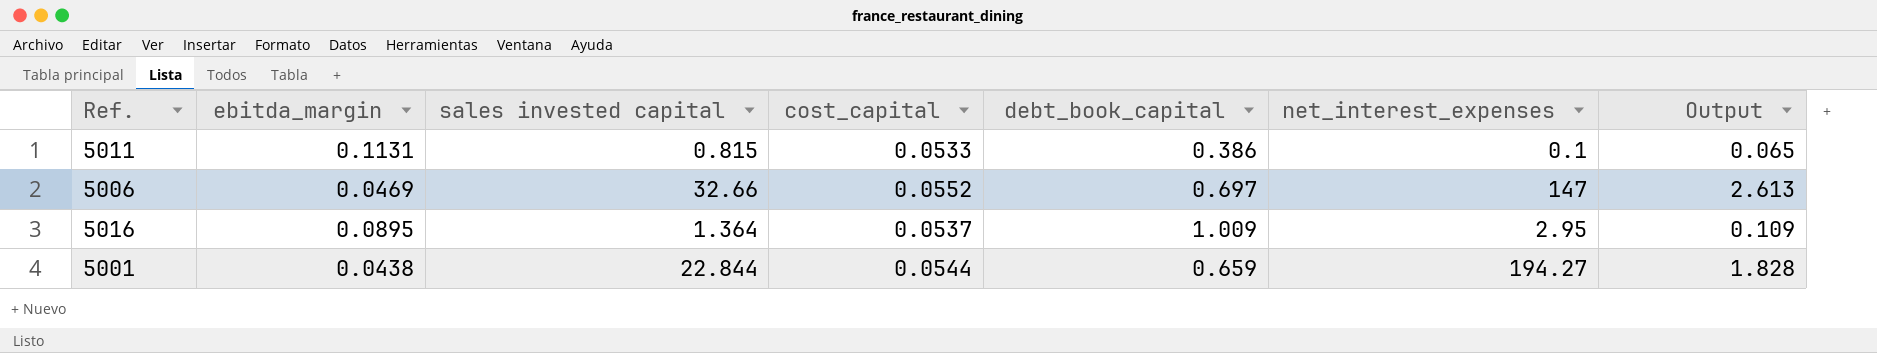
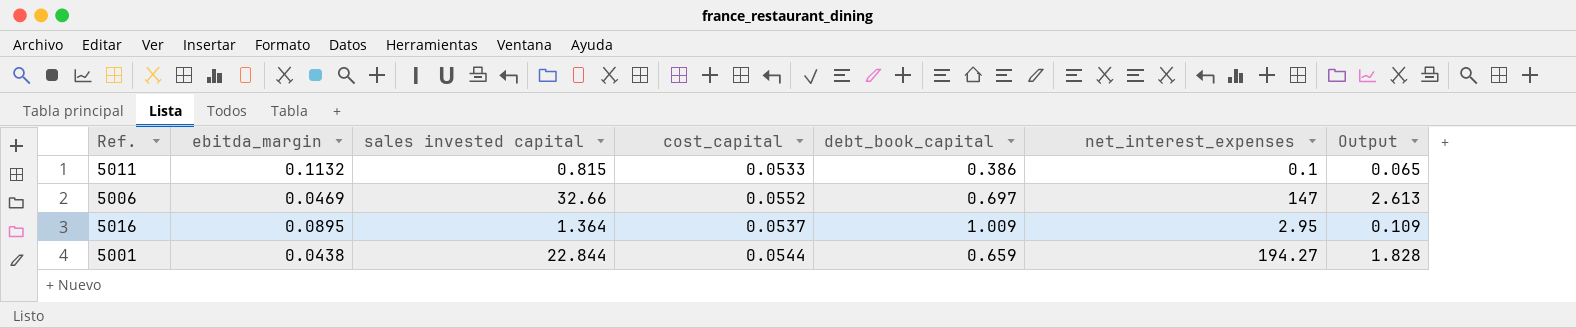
5011 | ebitda_margin: 0.1131 -> 0.1132

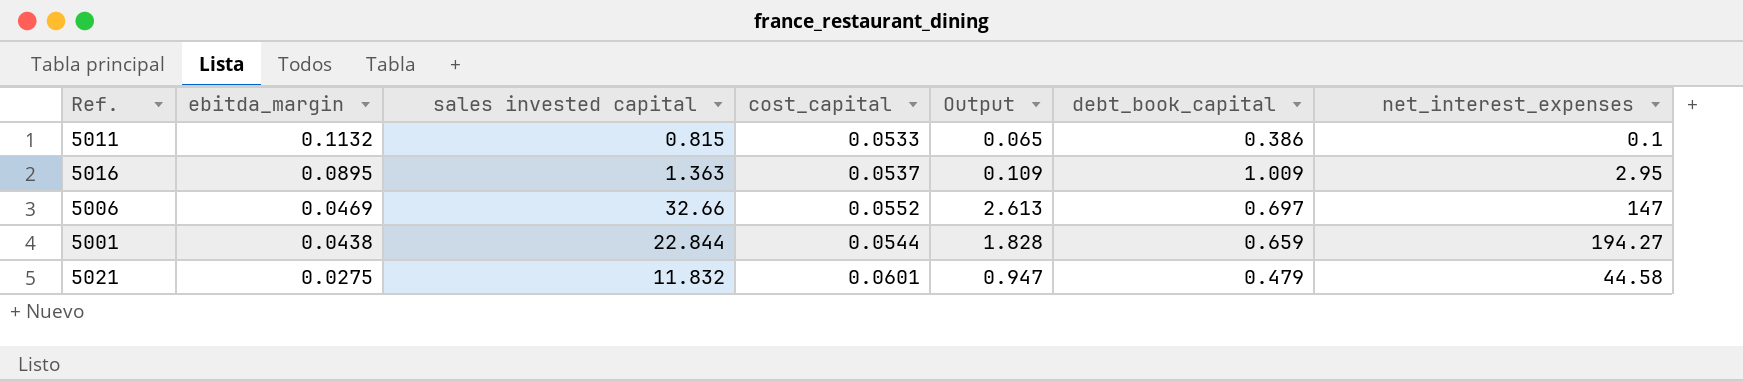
row order: none -> ebitda_margin descending
column Output | position: 7 -> 5
5016 | sales invested capital: 1.364 -> 1.363
row 5021: none -> 0.0275 | 11.832 | 0.0601 | 0.947 | 0.479 | 44.58

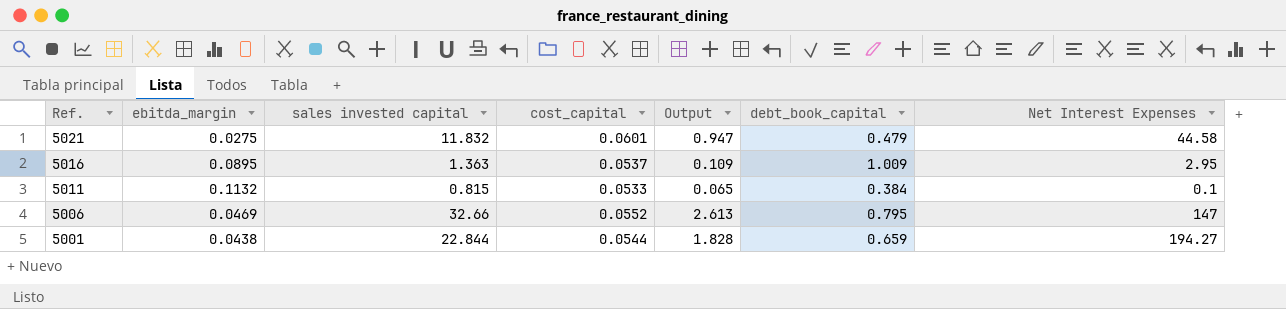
row order: ebitda_margin descending -> Ref. descending
column name: net_interest_expenses -> Net Interest Expenses
5011 | debt_book_capital: 0.386 -> 0.384
5006 | debt_book_capital: 0.697 -> 0.795

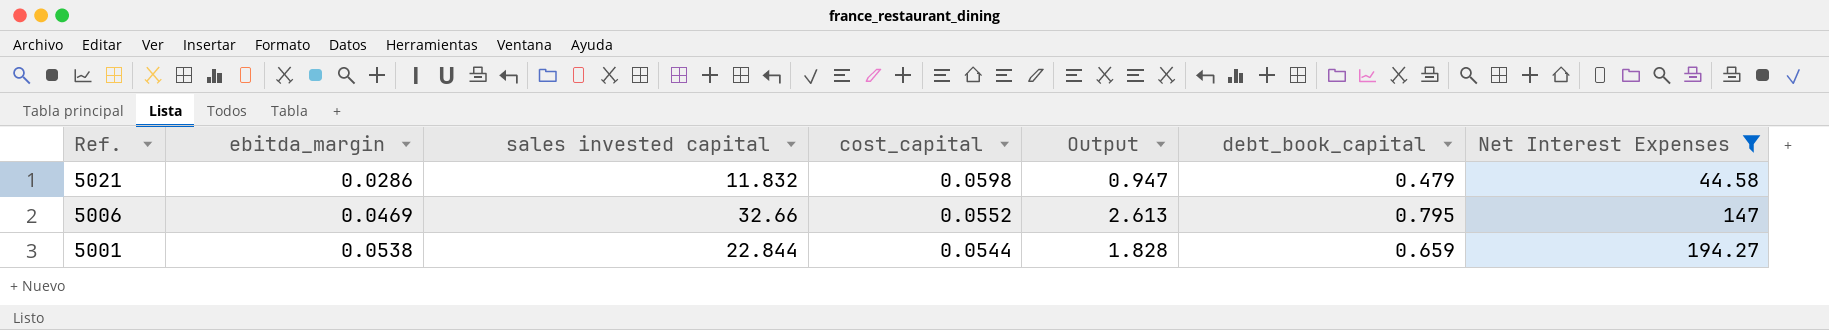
filter: none -> Net Interest Expenses >= 44.58
5021 | ebitda_margin: 0.0275 -> 0.0286
5021 | cost_capital: 0.0601 -> 0.0598
5001 | ebitda_margin: 0.0438 -> 0.0538

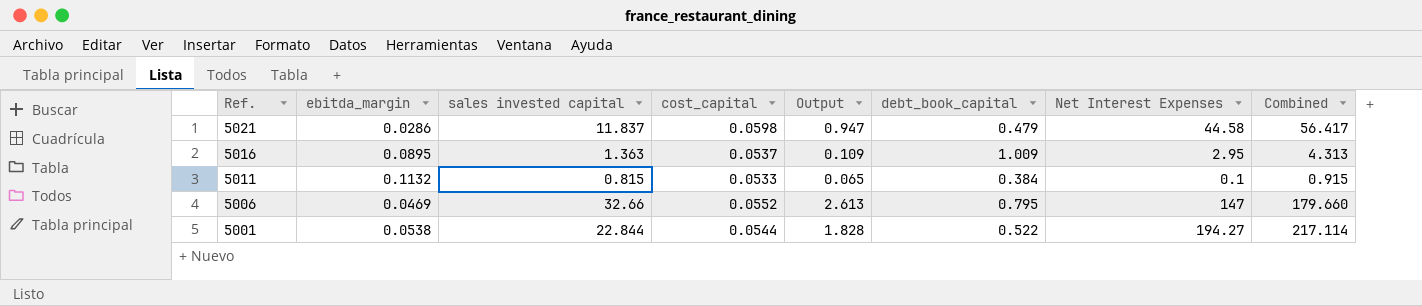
filter: Net Interest Expenses >= 44.58 -> none
column Combined | formula: none -> [sales invested capital] + [Net Interest Expenses]
5021 | sales invested capital: 11.832 -> 11.837
5001 | debt_book_capital: 0.659 -> 0.522

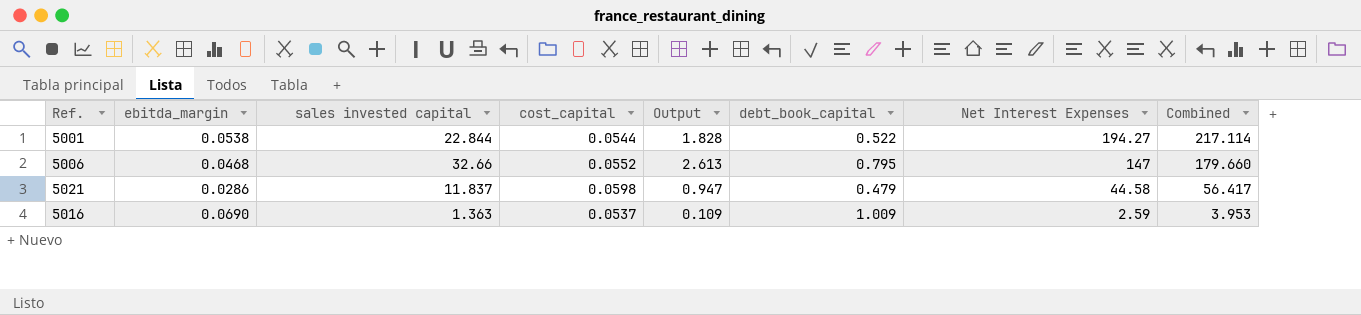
row order: Ref. descending -> Net Interest Expenses descending
row 5011: 0.1132 | 0.815 | 0.0533 | 0.065 | 0.384 | 0.1 | 0.915 -> none
5006 | ebitda_margin: 0.0469 -> 0.0468
5016 | ebitda_margin: 0.0895 -> 0.0690
5016 | Net Interest Expenses: 2.95 -> 2.59
5016 | Combined: 4.313 -> 3.953

